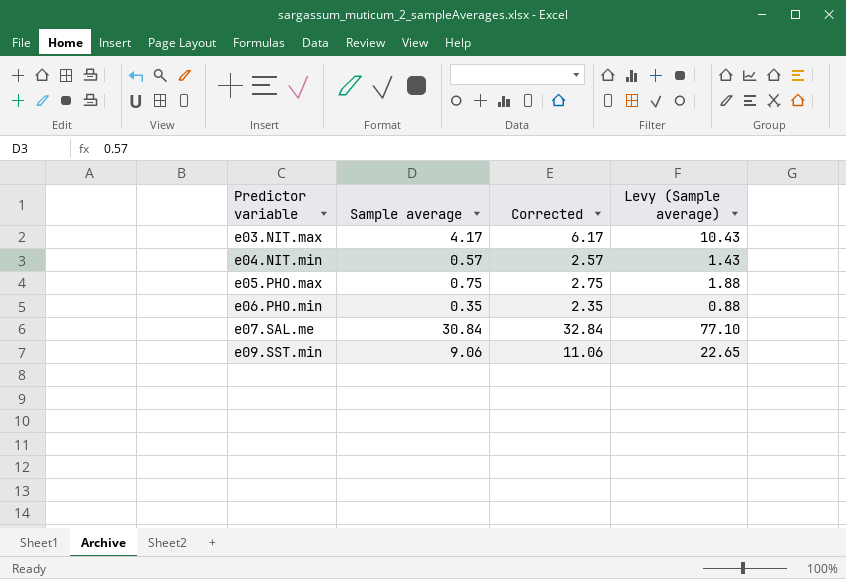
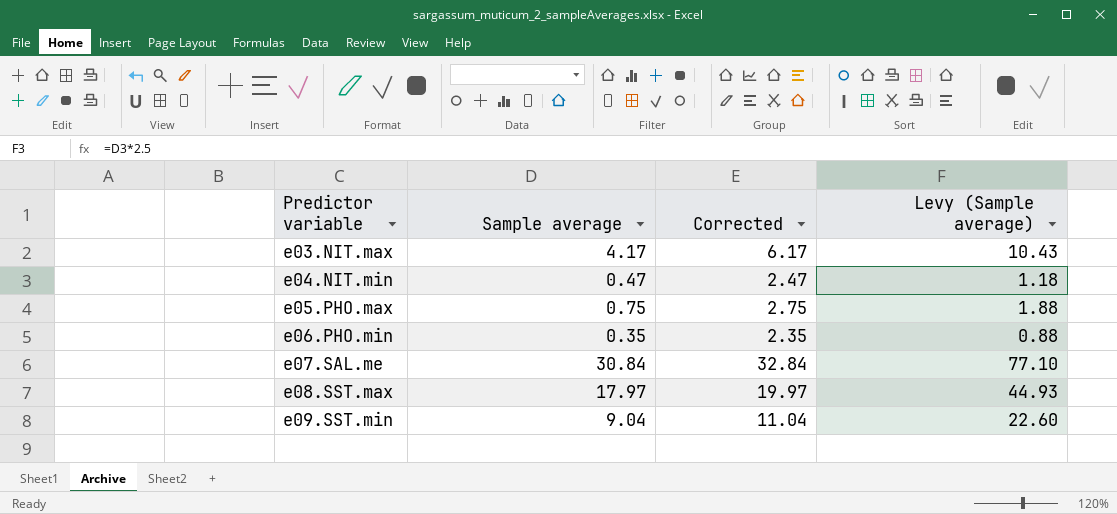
e04.NIT.min | Sample average: 0.57 -> 0.47
e04.NIT.min | Corrected: 2.57 -> 2.47
e04.NIT.min | Levy (Sample average): 1.43 -> 1.18
row e08.SST.max: none -> 17.97 | 19.97 | 44.93
e09.SST.min | Sample average: 9.06 -> 9.04
e09.SST.min | Corrected: 11.06 -> 11.04
e09.SST.min | Levy (Sample average): 22.65 -> 22.60

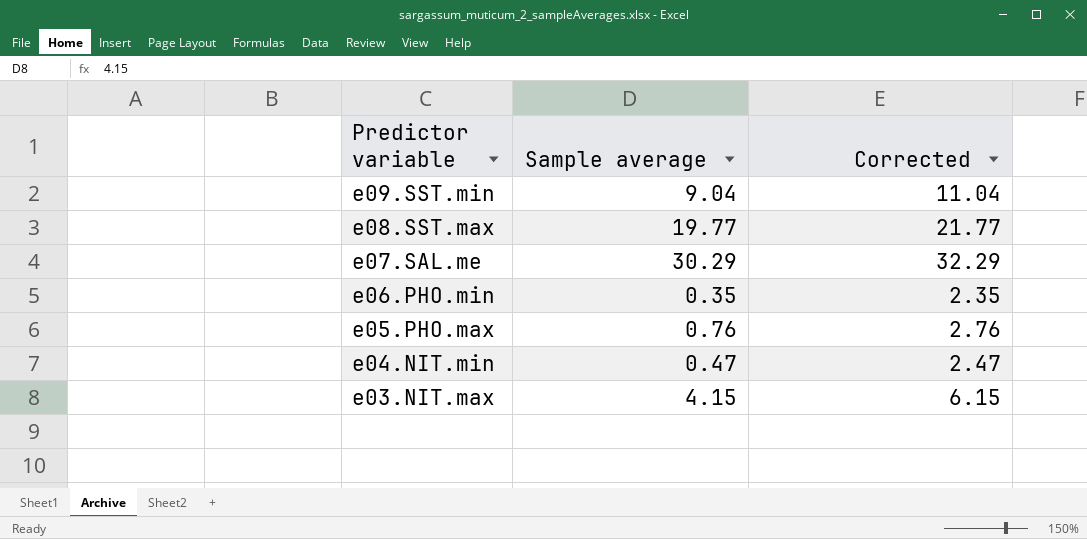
row order: Predictor variable ascending -> Predictor variable descending
column Levy (Sample average) | formula: [Sample average] * 2.5 -> none
e08.SST.max | Sample average: 17.97 -> 19.77
e08.SST.max | Corrected: 19.97 -> 21.77
e07.SAL.me | Sample average: 30.84 -> 30.29
e07.SAL.me | Corrected: 32.84 -> 32.29
e05.PHO.max | Sample average: 0.75 -> 0.76
e05.PHO.max | Corrected: 2.75 -> 2.76
e03.NIT.max | Sample average: 4.17 -> 4.15
e03.NIT.max | Corrected: 6.17 -> 6.15

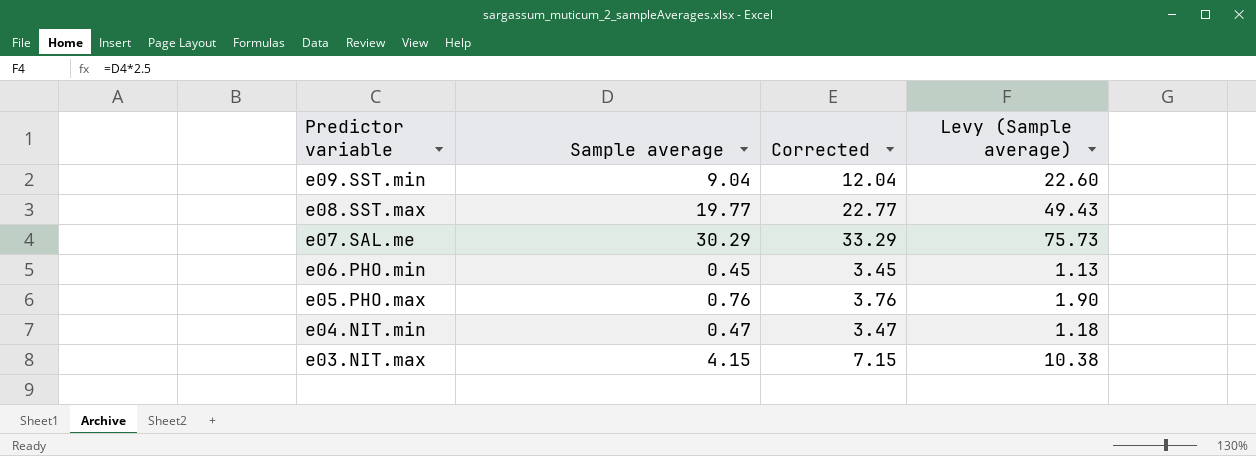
column Corrected | formula: [Sample average] + 2 -> [Sample average] + 3
column Levy (Sample average) | formula: none -> [Sample average] * 2.5
e06.PHO.min | Sample average: 0.35 -> 0.45

